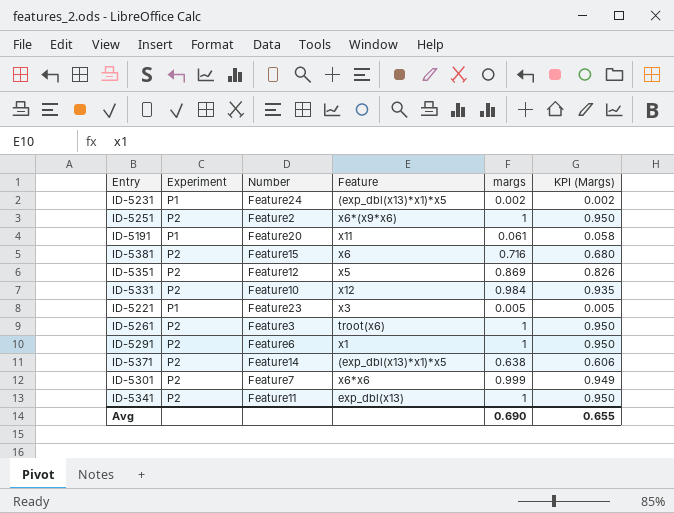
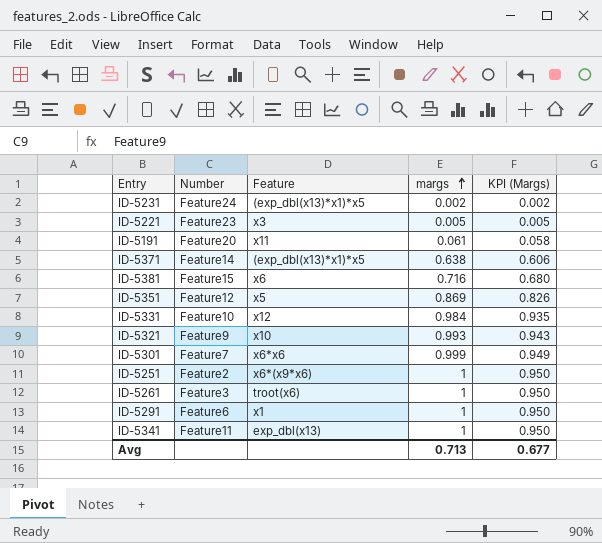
row order: none -> margs ascending
column Experiment | position: 2 -> none
row ID-5321: none -> Feature9 | x10 | 0.993 | 0.943
Avg | margs: 0.690 -> 0.713
Avg | KPI (Margs): 0.655 -> 0.677

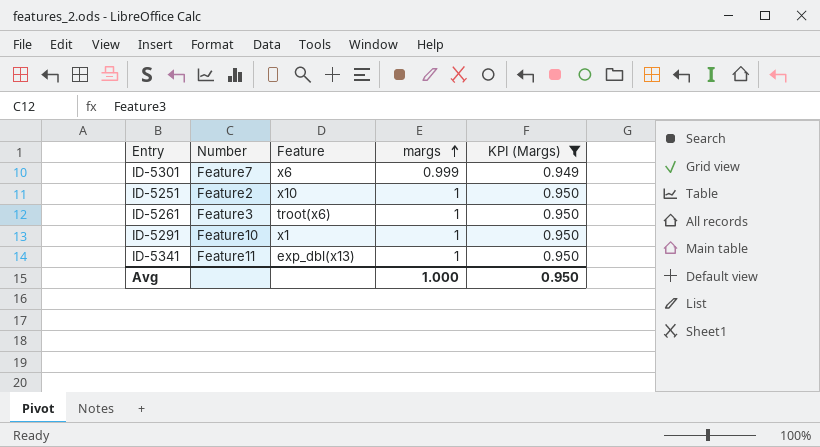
filter: none -> KPI (Margs) >= 0.949
ID-5301 | Feature: x6*x6 -> x6
ID-5251 | Feature: x6*(x9*x6) -> x10
ID-5291 | Number: Feature6 -> Feature10
Avg | margs: 0.713 -> 1.000
Avg | KPI (Margs): 0.677 -> 0.950

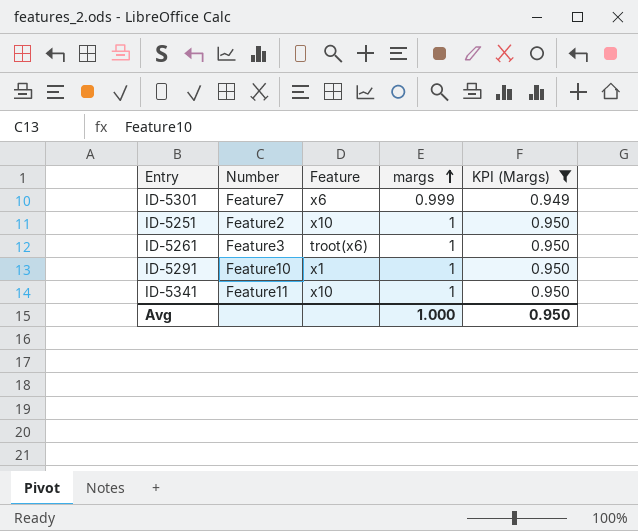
ID-5341 | Feature: exp_dbl(x13) -> x10

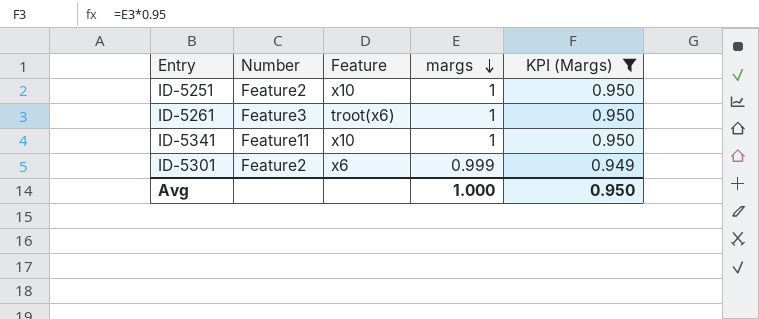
row order: margs ascending -> margs descending
row ID-5291: Feature10 | x1 | 1 | 0.950 -> none
ID-5301 | Number: Feature7 -> Feature2

